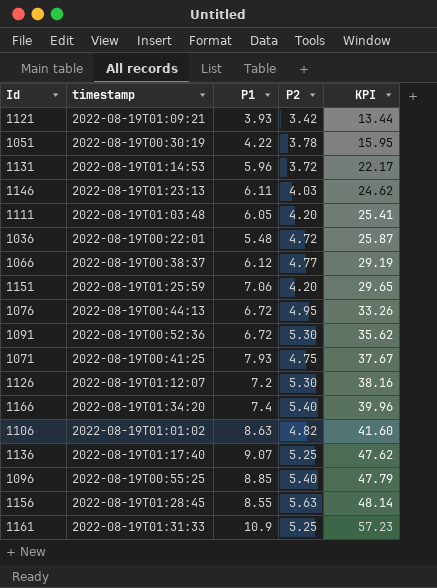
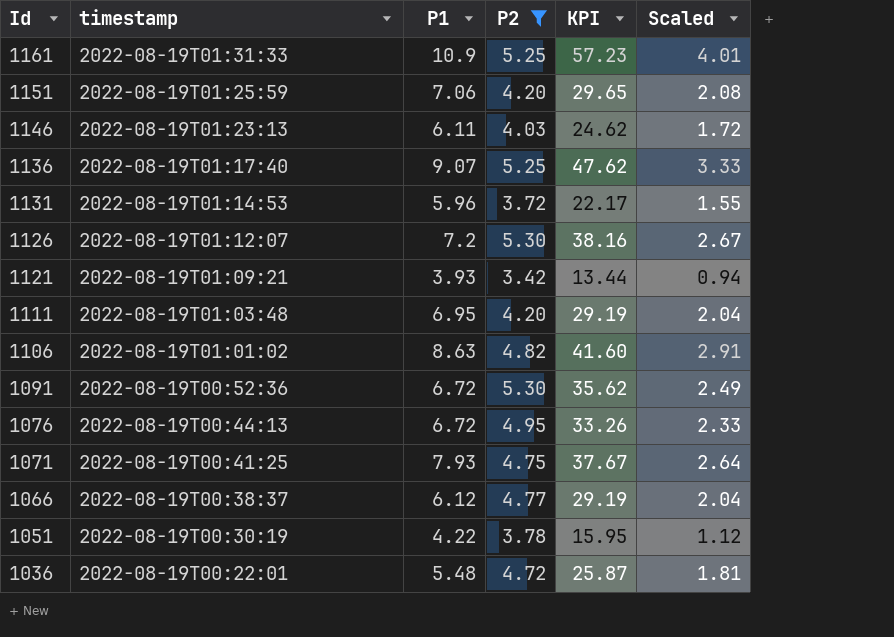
filter: none -> P2 <= 5.30
row order: KPI ascending -> Id descending
column Scaled | formula: none -> [KPI] * 0.07
1111 | P1: 6.05 -> 6.95
1111 | KPI: 25.41 -> 29.19

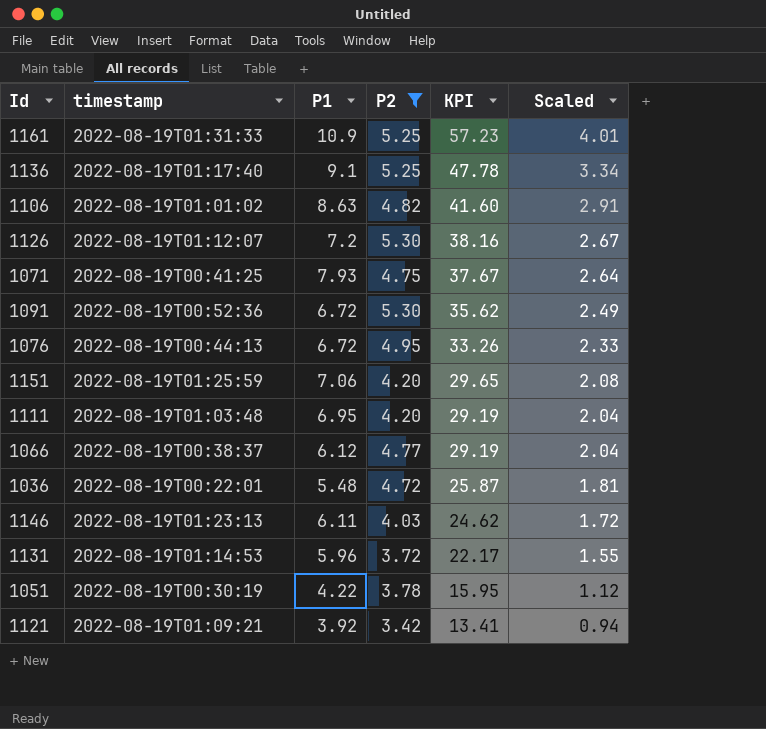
row order: Id descending -> KPI descending
1136 | P1: 9.07 -> 9.1
1136 | KPI: 47.62 -> 47.78
1136 | Scaled: 3.33 -> 3.34
1121 | P1: 3.93 -> 3.92
1121 | KPI: 13.44 -> 13.41

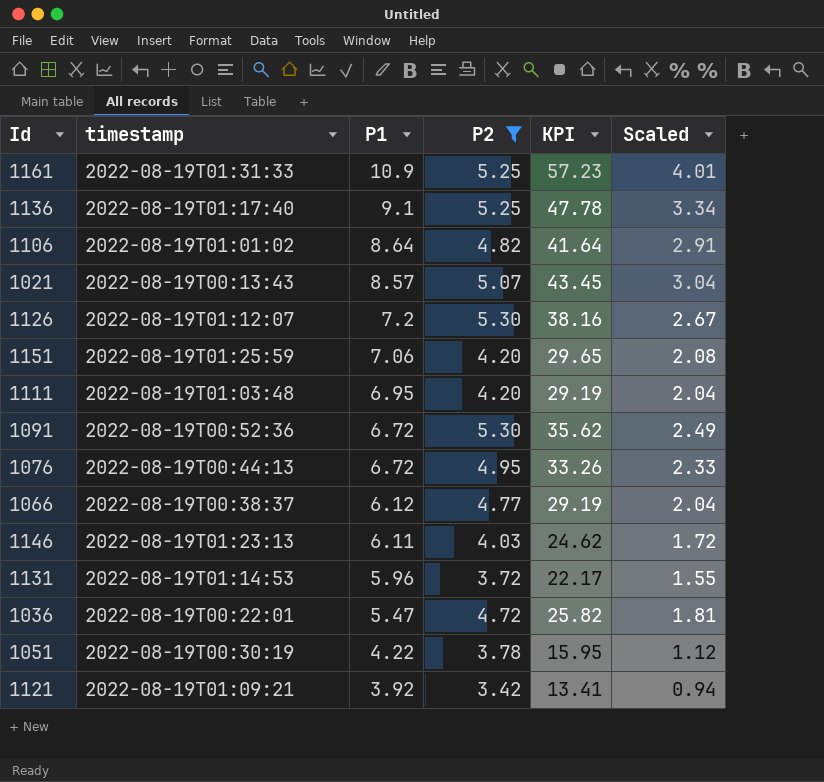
row order: KPI descending -> P1 descending
row 1071: 2022-08-19T00:41:25 | 7.93 | 4.75 | 37.67 | 2.64 -> none
1106 | P1: 8.63 -> 8.64
1106 | KPI: 41.60 -> 41.64
row 1021: none -> 2022-08-19T00:13:43 | 8.57 | 5.07 | 43.45 | 3.04
1036 | P1: 5.48 -> 5.47
1036 | KPI: 25.87 -> 25.82

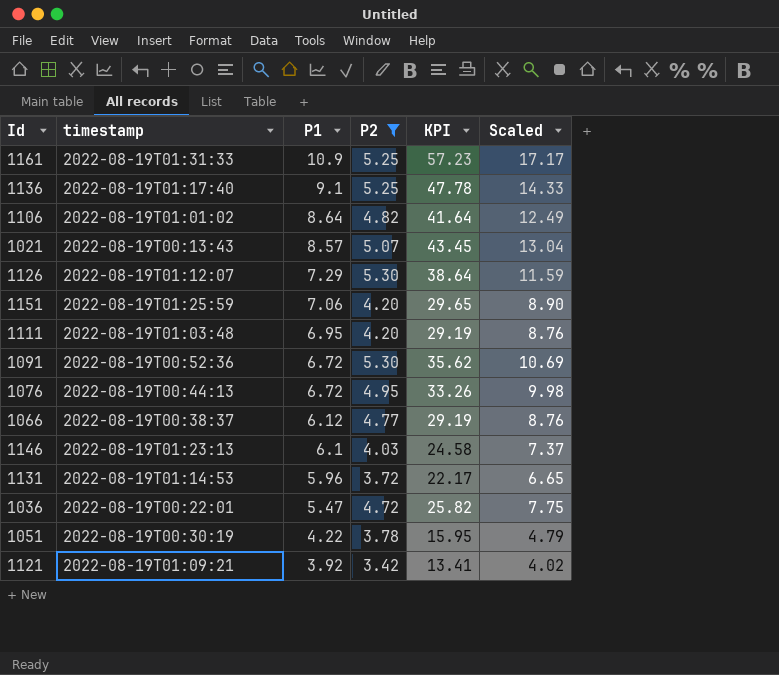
column Scaled | formula: [KPI] * 0.07 -> [KPI] * 0.3
1126 | P1: 7.2 -> 7.29
1126 | KPI: 38.16 -> 38.64
1146 | P1: 6.11 -> 6.1
1146 | KPI: 24.62 -> 24.58

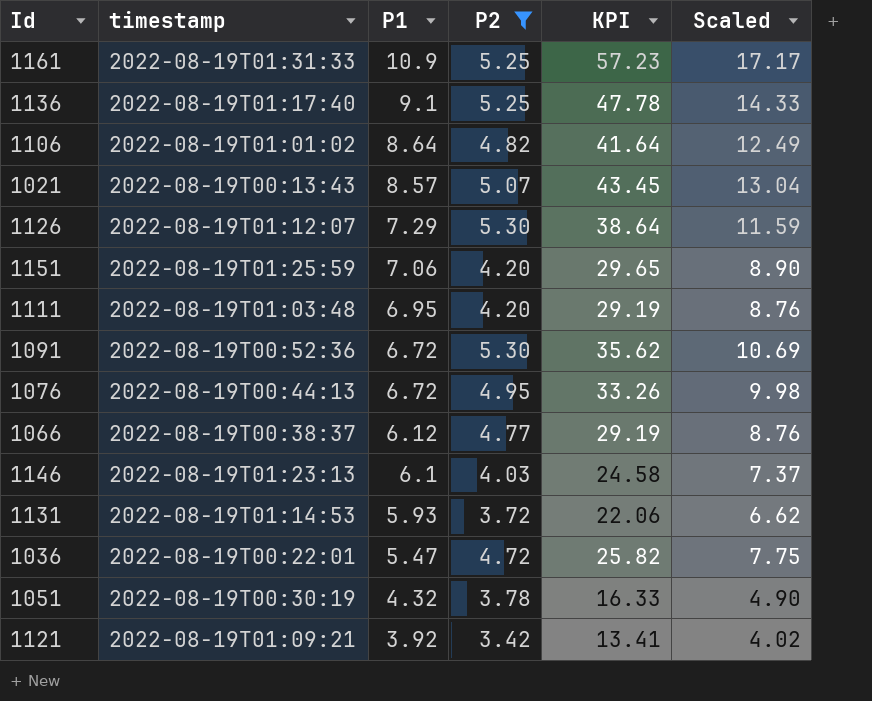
1131 | P1: 5.96 -> 5.93
1131 | KPI: 22.17 -> 22.06
1131 | Scaled: 6.65 -> 6.62
1051 | P1: 4.22 -> 4.32
1051 | KPI: 15.95 -> 16.33
1051 | Scaled: 4.79 -> 4.90

